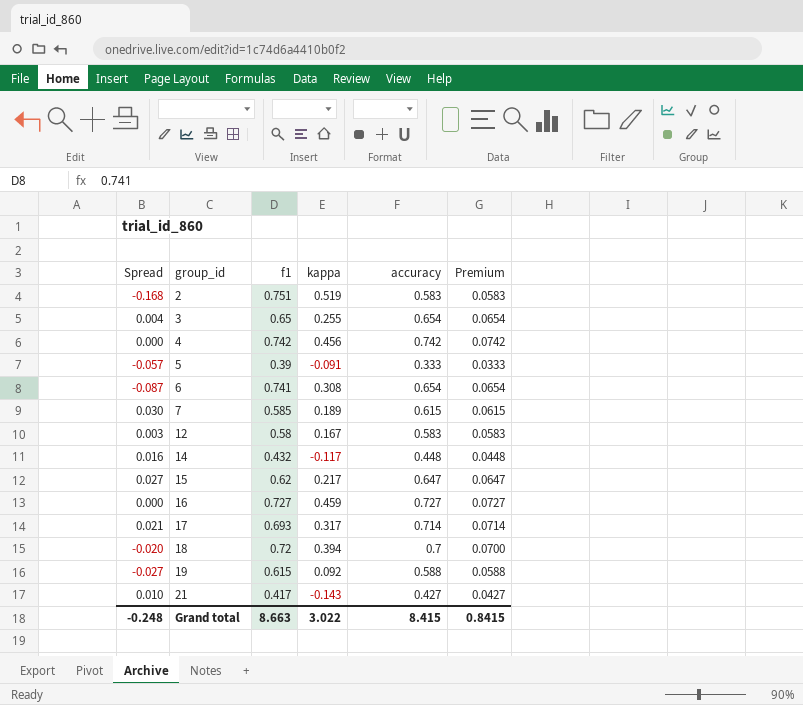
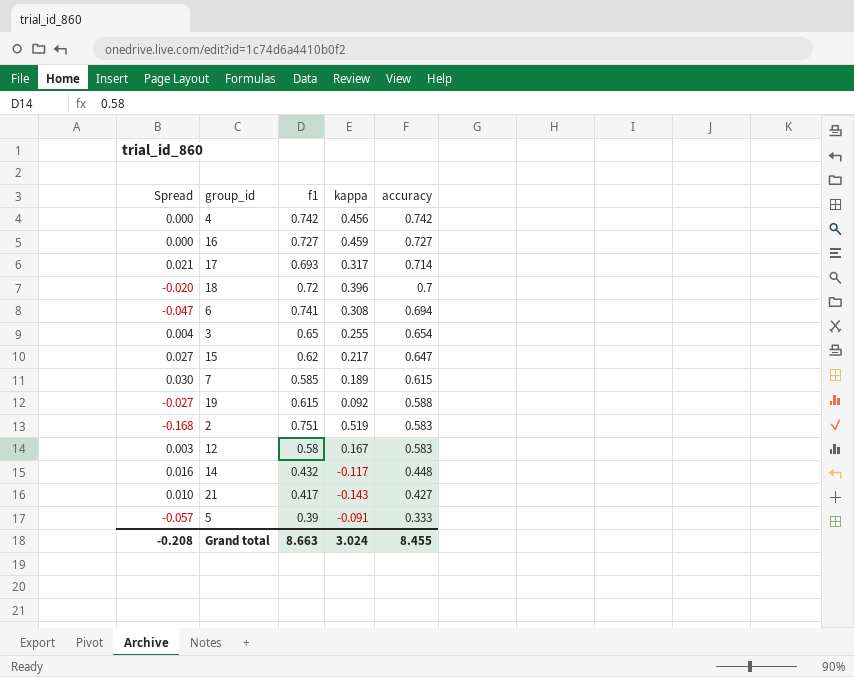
row order: group_id ascending -> accuracy descending
column Premium | formula: [accuracy] * 0.1 -> none
18 | kappa: 0.394 -> 0.396
6 | Spread: -0.087 -> -0.047
6 | accuracy: 0.654 -> 0.694
Grand total | Spread: -0.248 -> -0.208
Grand total | kappa: 3.022 -> 3.024
Grand total | accuracy: 8.415 -> 8.455

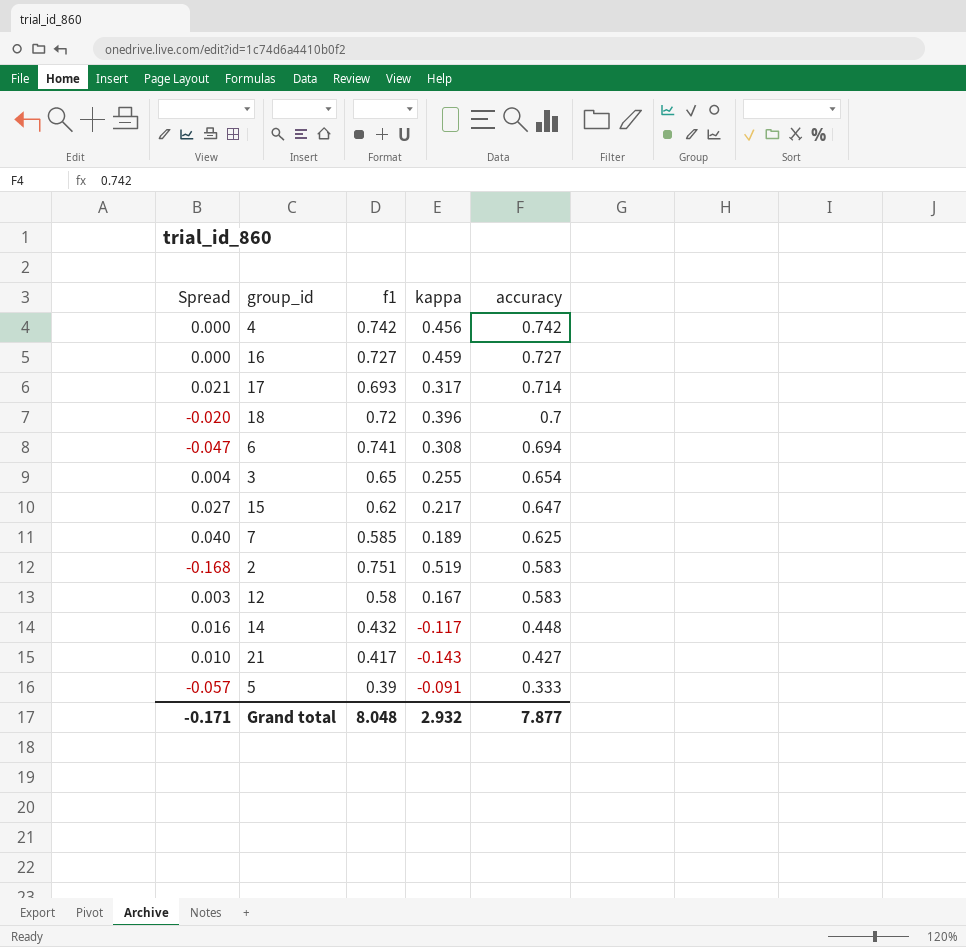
row 19: -0.027 | 0.615 | 0.092 | 0.588 -> none
7 | Spread: 0.030 -> 0.040
7 | accuracy: 0.615 -> 0.625
Grand total | Spread: -0.208 -> -0.171
Grand total | f1: 8.663 -> 8.048
Grand total | kappa: 3.024 -> 2.932
Grand total | accuracy: 8.455 -> 7.877

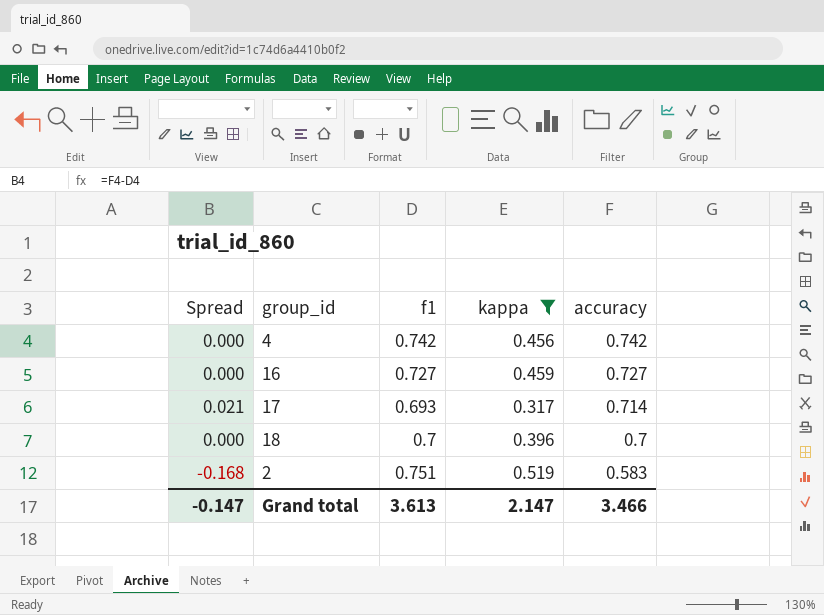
filter: none -> kappa >= 0.317
18 | Spread: -0.020 -> 0.000
18 | f1: 0.72 -> 0.7
Grand total | Spread: -0.171 -> -0.147
Grand total | f1: 8.048 -> 3.613
Grand total | kappa: 2.932 -> 2.147
Grand total | accuracy: 7.877 -> 3.466

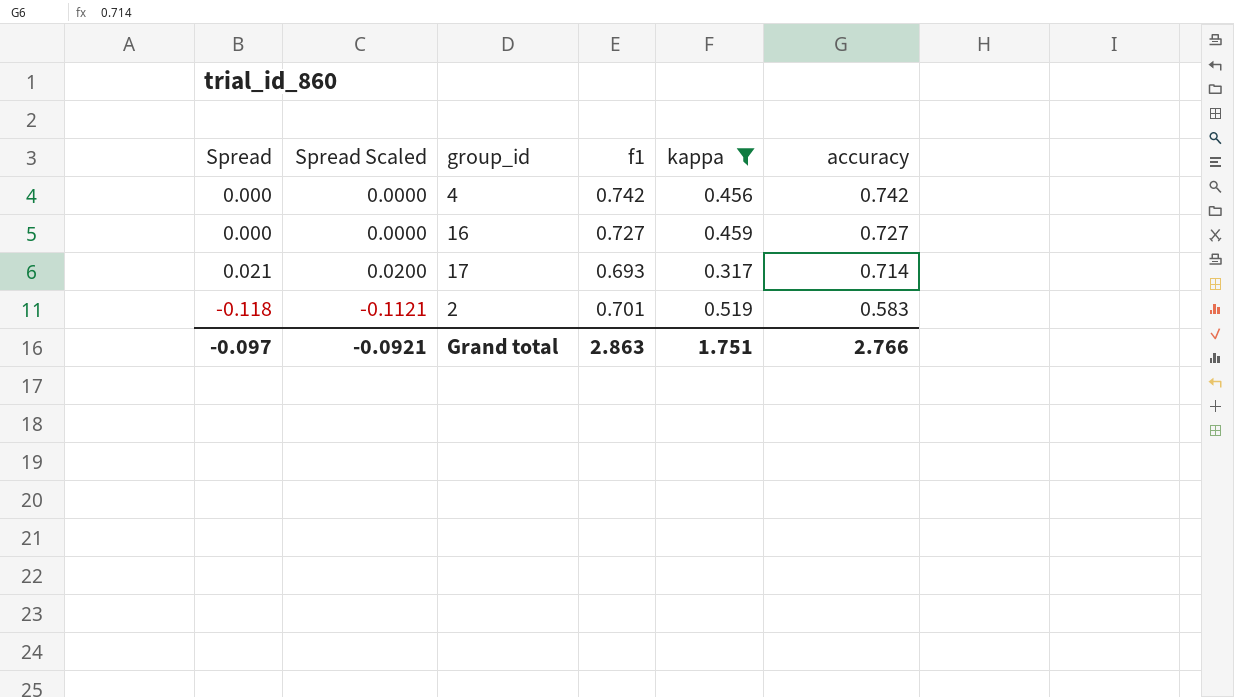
column Spread Scaled | formula: none -> [Spread] * 0.95
row 18: 0.000 | 0.7 | 0.396 | 0.7 -> none
2 | Spread: -0.168 -> -0.118
2 | f1: 0.751 -> 0.701
Grand total | Spread: -0.147 -> -0.097
Grand total | f1: 3.613 -> 2.863
Grand total | kappa: 2.147 -> 1.751
Grand total | accuracy: 3.466 -> 2.766

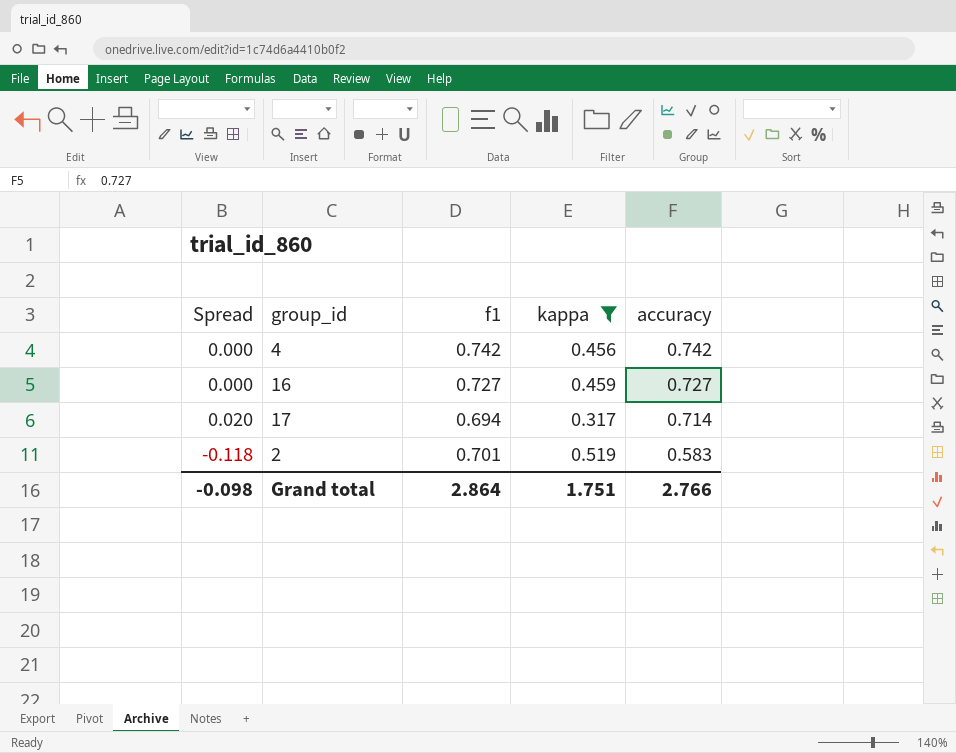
column Spread Scaled | formula: [Spread] * 0.95 -> none
17 | Spread: 0.021 -> 0.020
17 | f1: 0.693 -> 0.694
Grand total | Spread: -0.097 -> -0.098
Grand total | f1: 2.863 -> 2.864

